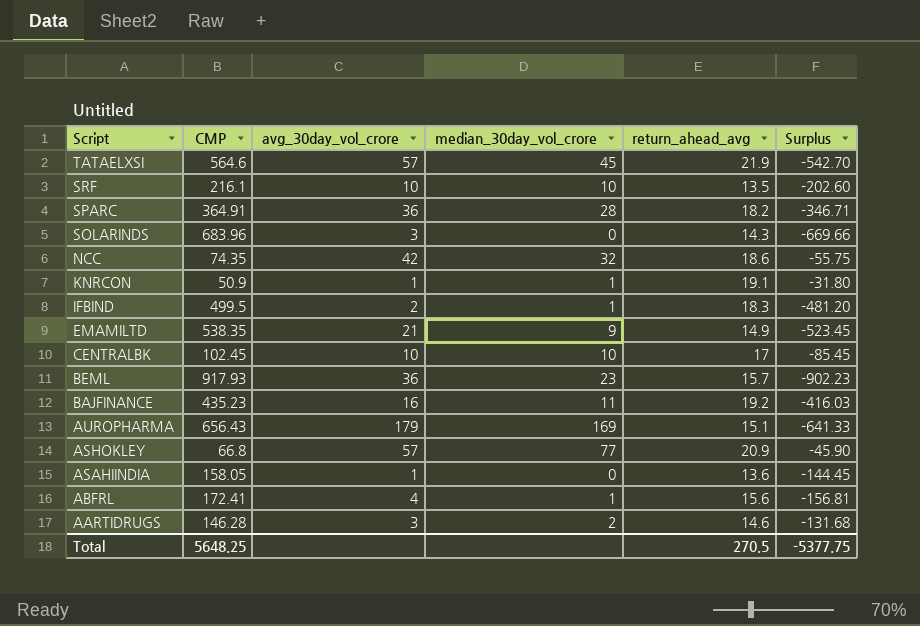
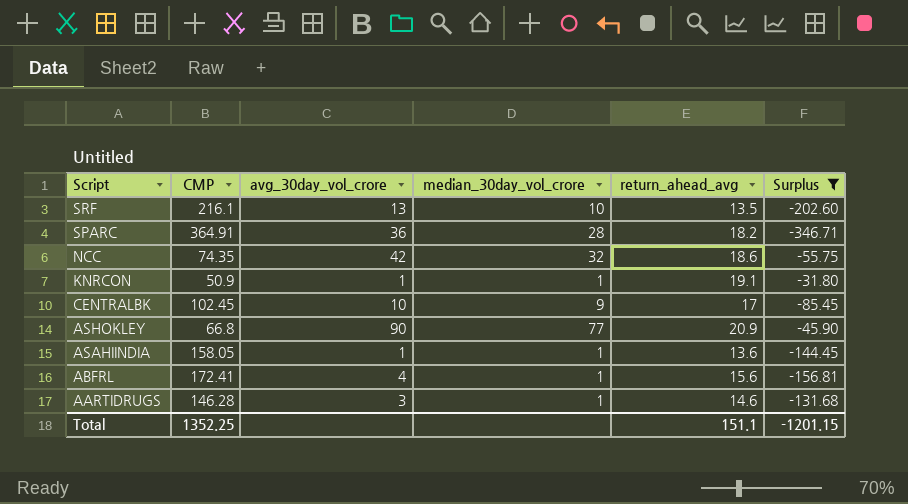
filter: none -> Surplus >= -346.71
SRF | avg_30day_vol_crore: 10 -> 13
CENTRALBK | median_30day_vol_crore: 10 -> 9
ASHOKLEY | avg_30day_vol_crore: 57 -> 90
ASAHIINDIA | median_30day_vol_crore: 0 -> 1
AARTIDRUGS | median_30day_vol_crore: 2 -> 1
Total | CMP: 5648.25 -> 1352.25
Total | return_ahead_avg: 270.5 -> 151.1
Total | Surplus: -5377.75 -> -1201.15

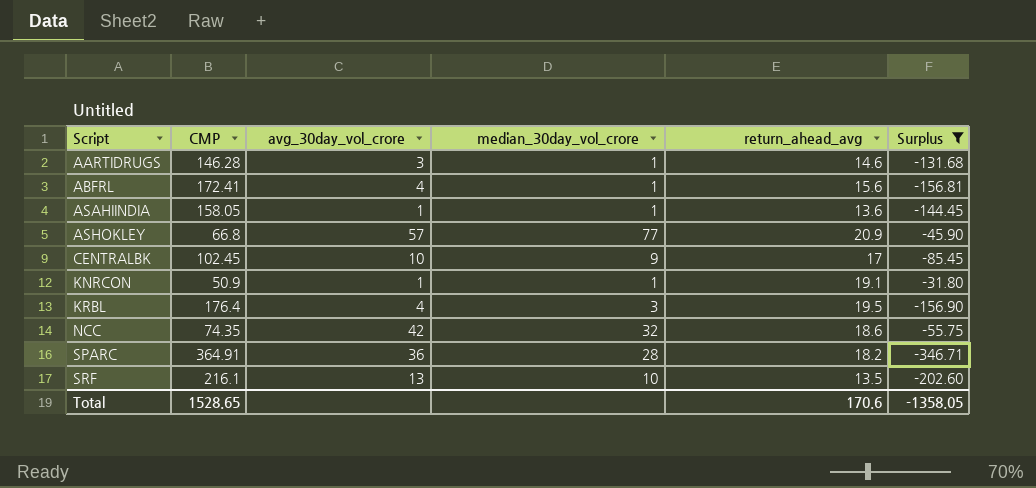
row order: Script descending -> Script ascending
ASHOKLEY | avg_30day_vol_crore: 90 -> 57
row KRBL: none -> 176.4 | 4 | 3 | 19.5 | -156.90
Total | CMP: 1352.25 -> 1528.65
Total | return_ahead_avg: 151.1 -> 170.6
Total | Surplus: -1201.15 -> -1358.05

